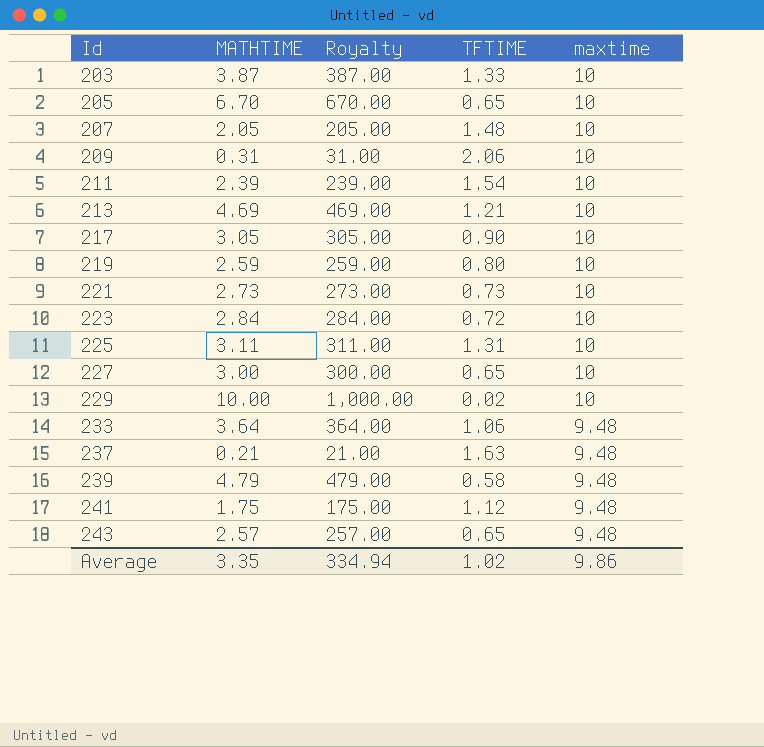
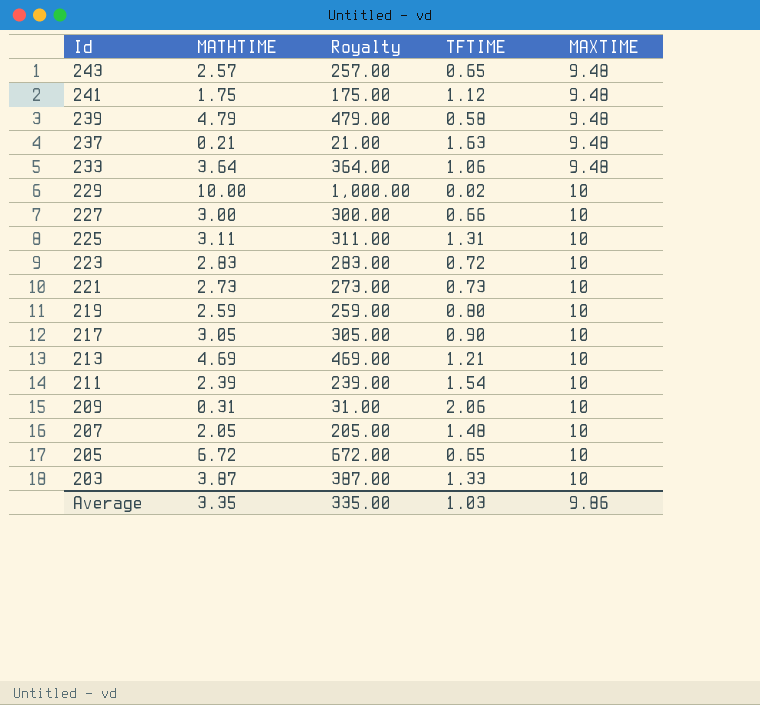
row order: Id ascending -> Id descending
column name: maxtime -> MAXTIME
227 | TFTIME: 0.65 -> 0.66
223 | MATHTIME: 2.84 -> 2.83
223 | Royalty: 284.00 -> 283.00
205 | MATHTIME: 6.70 -> 6.72
205 | Royalty: 670.00 -> 672.00
Average | Royalty: 334.94 -> 335.00
Average | TFTIME: 1.02 -> 1.03

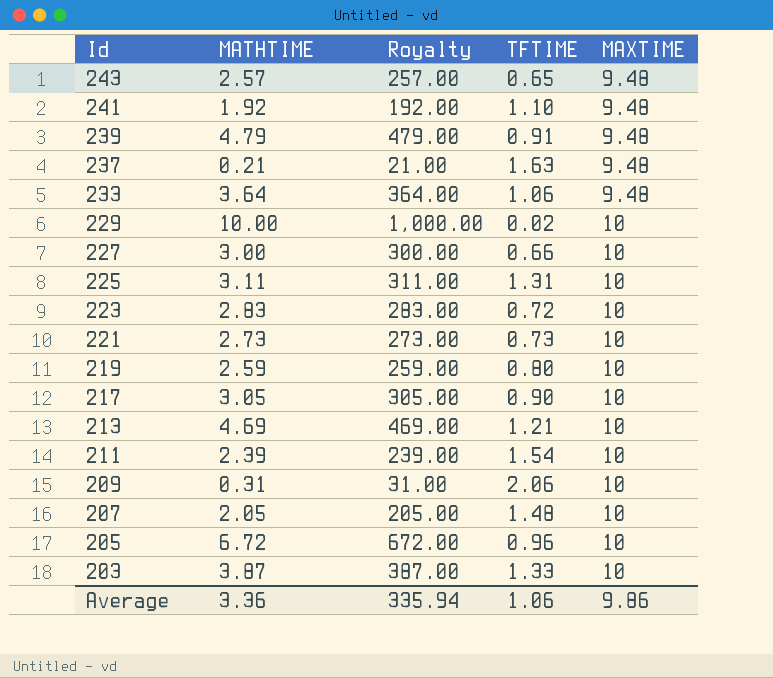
241 | MATHTIME: 1.75 -> 1.92
241 | Royalty: 175.00 -> 192.00
241 | TFTIME: 1.12 -> 1.10
239 | TFTIME: 0.58 -> 0.91
205 | TFTIME: 0.65 -> 0.96
Average | MATHTIME: 3.35 -> 3.36
Average | Royalty: 335.00 -> 335.94
Average | TFTIME: 1.03 -> 1.06

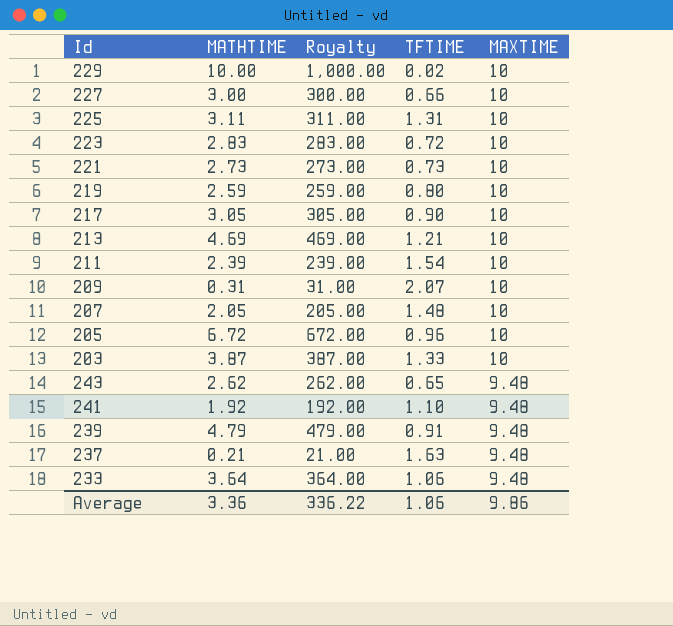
row order: Id descending -> MAXTIME descending
209 | TFTIME: 2.06 -> 2.07
243 | MATHTIME: 2.57 -> 2.62
243 | Royalty: 257.00 -> 262.00
Average | Royalty: 335.94 -> 336.22

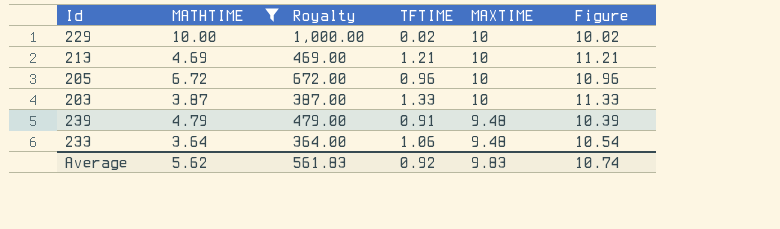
filter: none -> MATHTIME >= 3.64
column Figure | formula: none -> [TFTIME] + [MAXTIME]
Average | MATHTIME: 3.36 -> 5.62
Average | Royalty: 336.22 -> 561.83
Average | TFTIME: 1.06 -> 0.92
Average | MAXTIME: 9.86 -> 9.83

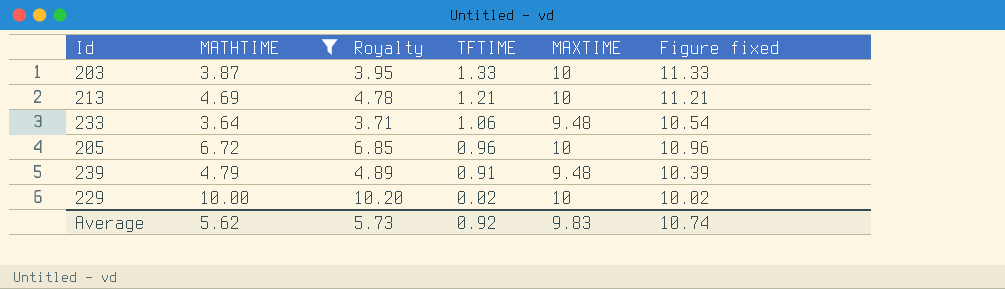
row order: MAXTIME descending -> TFTIME descending
column Royalty | formula: [MATHTIME] * 100 -> [MATHTIME] * 1.02
column name: Figure -> Figure fixed
Average | Royalty: 561.83 -> 5.73

